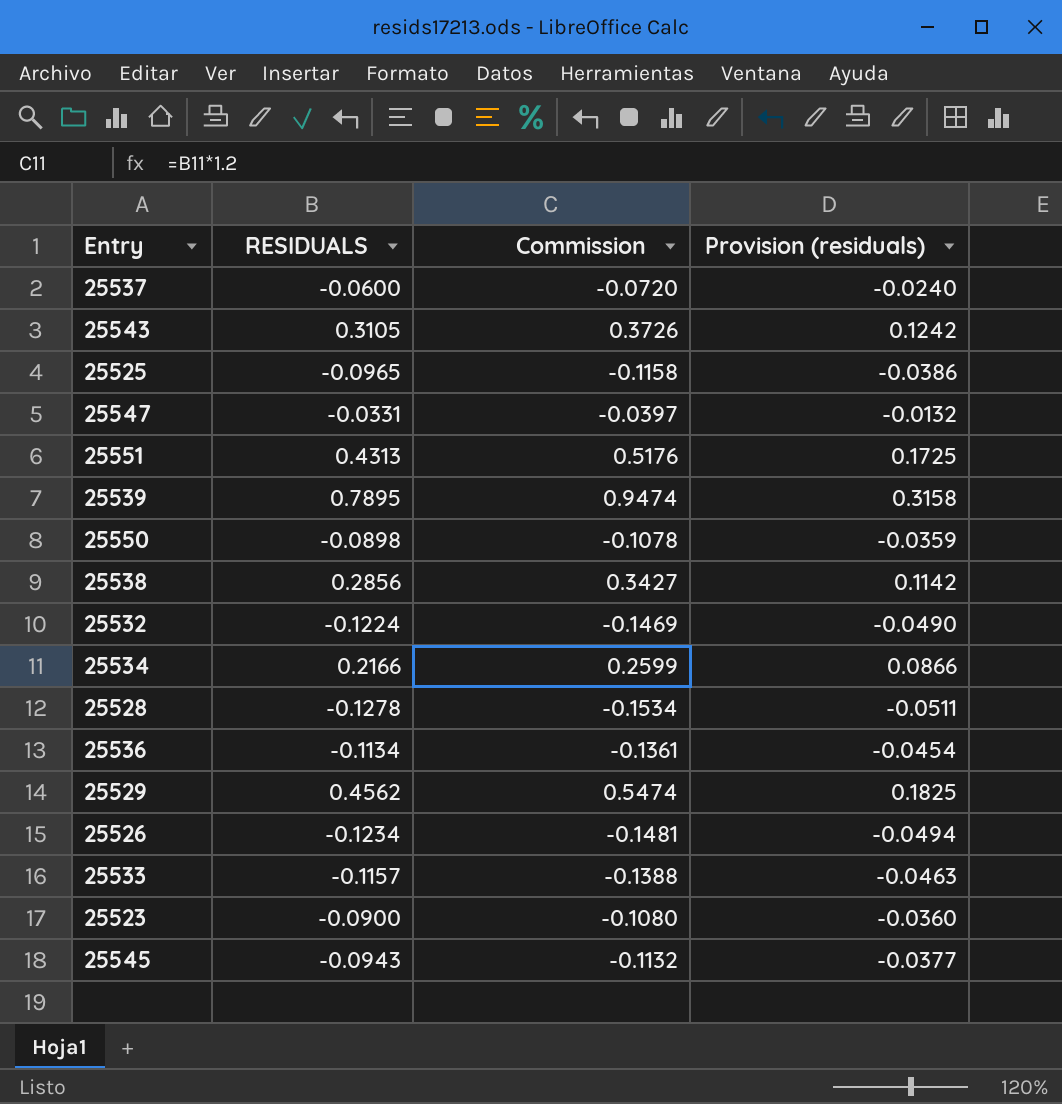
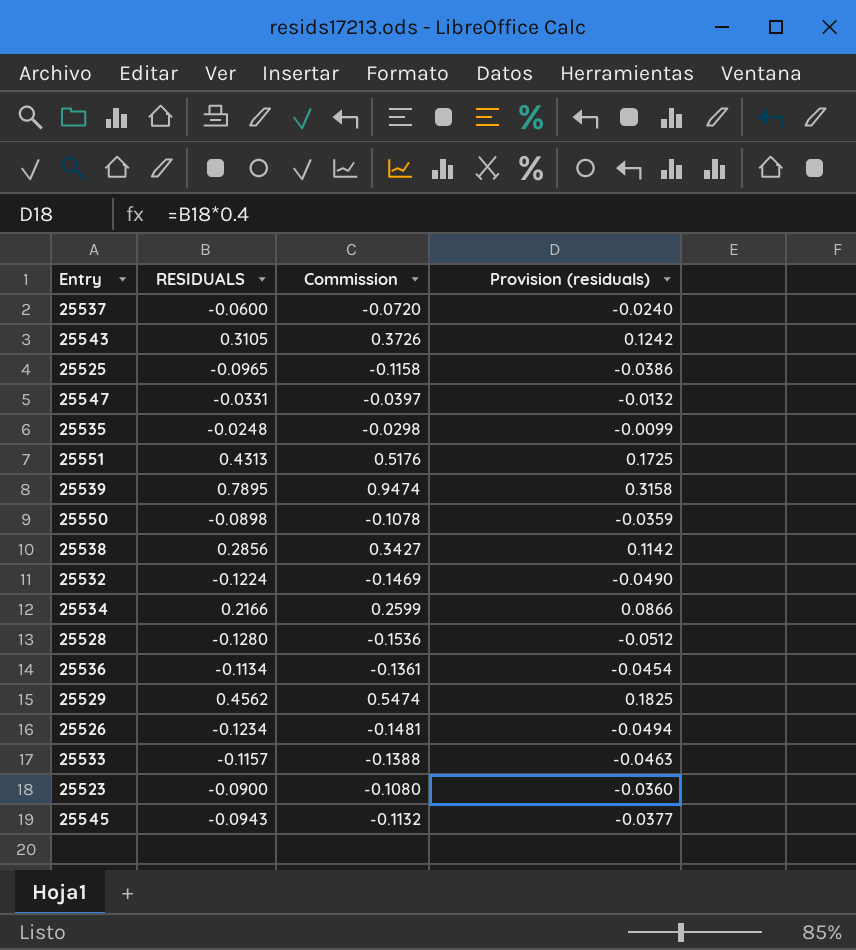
row 25535: none -> -0.0248 | -0.0298 | -0.0099
25528 | RESIDUALS: -0.1278 -> -0.1280
25528 | Commission: -0.1534 -> -0.1536
25528 | Provision (residuals): -0.0511 -> -0.0512

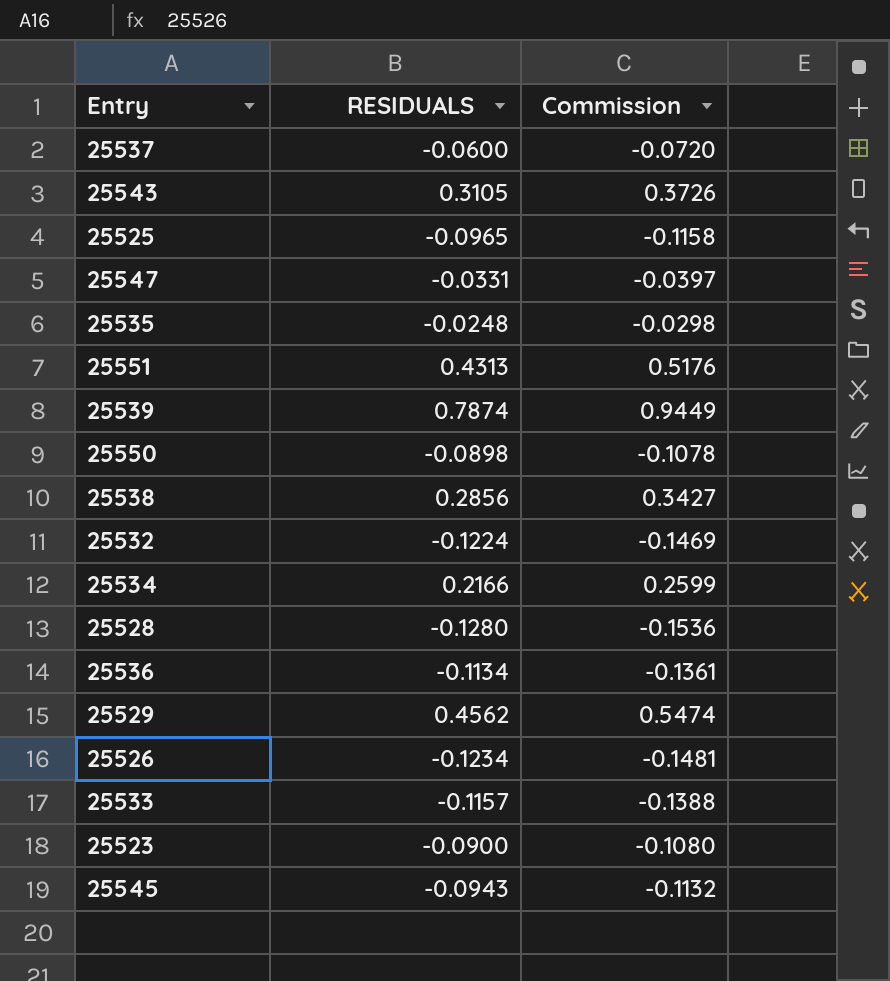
column Provision (residuals) | formula: [RESIDUALS] * 0.4 -> none
25539 | RESIDUALS: 0.7895 -> 0.7874
25539 | Commission: 0.9474 -> 0.9449

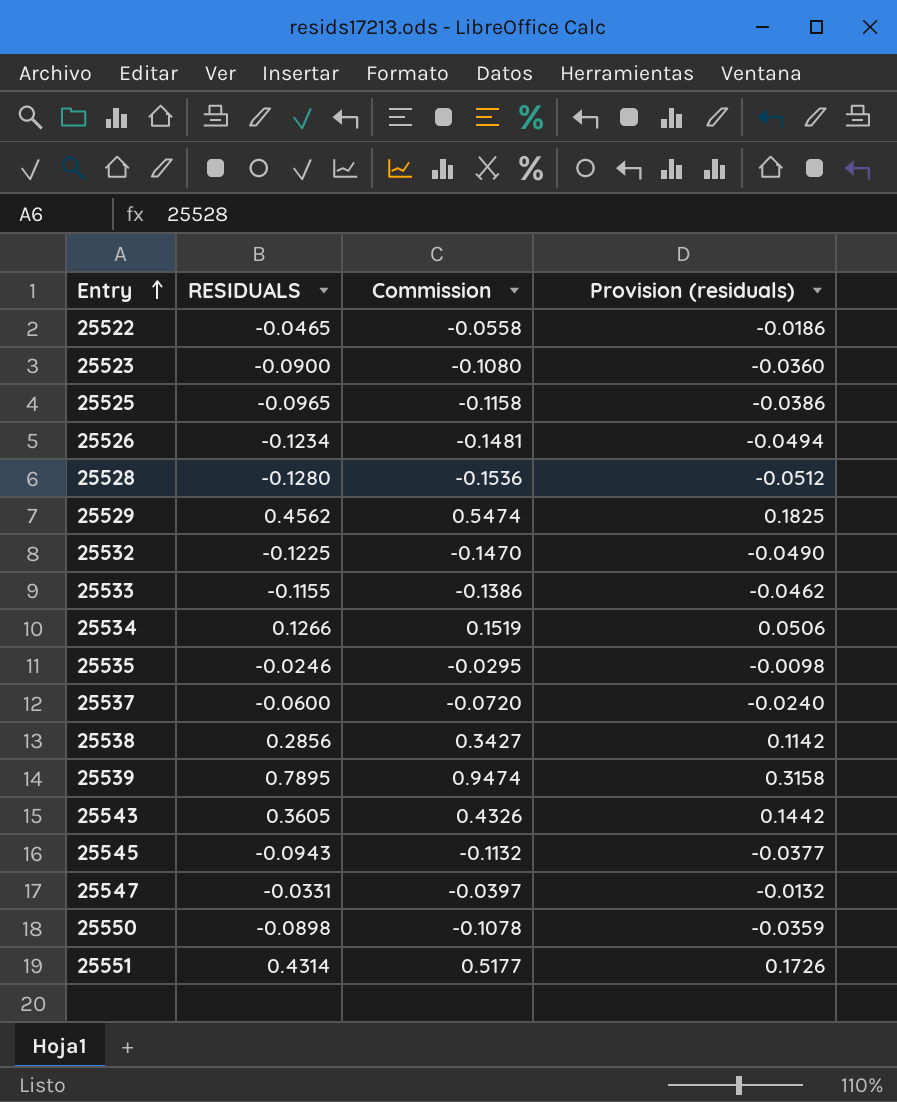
row order: none -> Entry ascending
column Provision (residuals) | formula: none -> [RESIDUALS] * 0.4
row 25536: -0.1134 | -0.1361 -> none
row 25522: none -> -0.0465 | -0.0558 | -0.0186
25532 | RESIDUALS: -0.1224 -> -0.1225
25532 | Commission: -0.1469 -> -0.1470
25533 | RESIDUALS: -0.1157 -> -0.1155
25533 | Commission: -0.1388 -> -0.1386
25534 | RESIDUALS: 0.2166 -> 0.1266
25534 | Commission: 0.2599 -> 0.1519
25535 | RESIDUALS: -0.0248 -> -0.0246
25535 | Commission: -0.0298 -> -0.0295
25539 | RESIDUALS: 0.7874 -> 0.7895
25539 | Commission: 0.9449 -> 0.9474
25543 | RESIDUALS: 0.3105 -> 0.3605
25543 | Commission: 0.3726 -> 0.4326
25551 | RESIDUALS: 0.4313 -> 0.4314
25551 | Commission: 0.5176 -> 0.5177

